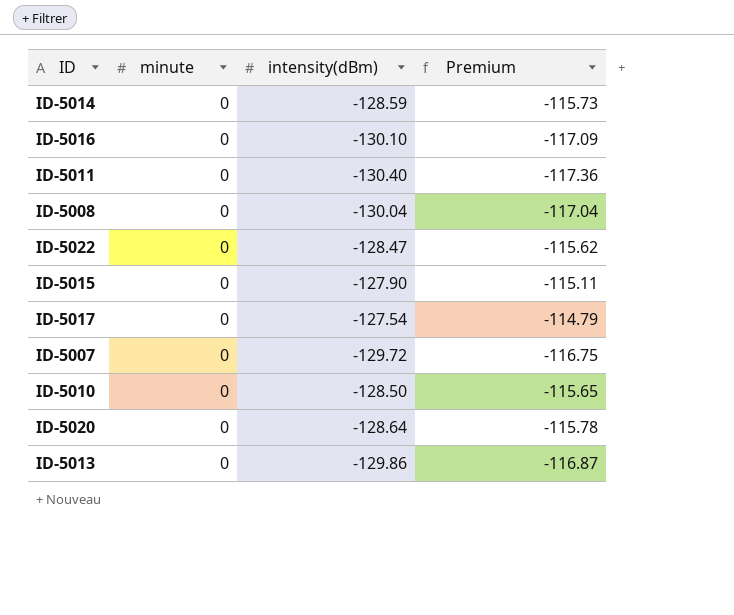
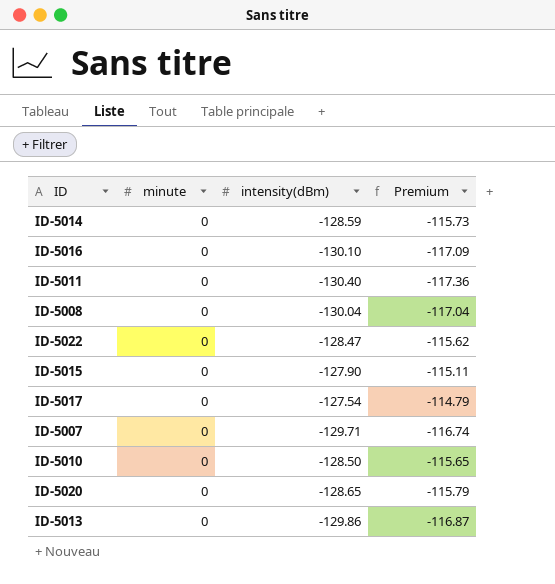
ID-5007 | intensity(dBm): -129.72 -> -129.71
ID-5007 | Premium: -116.75 -> -116.74
ID-5020 | intensity(dBm): -128.64 -> -128.65
ID-5020 | Premium: -115.78 -> -115.79

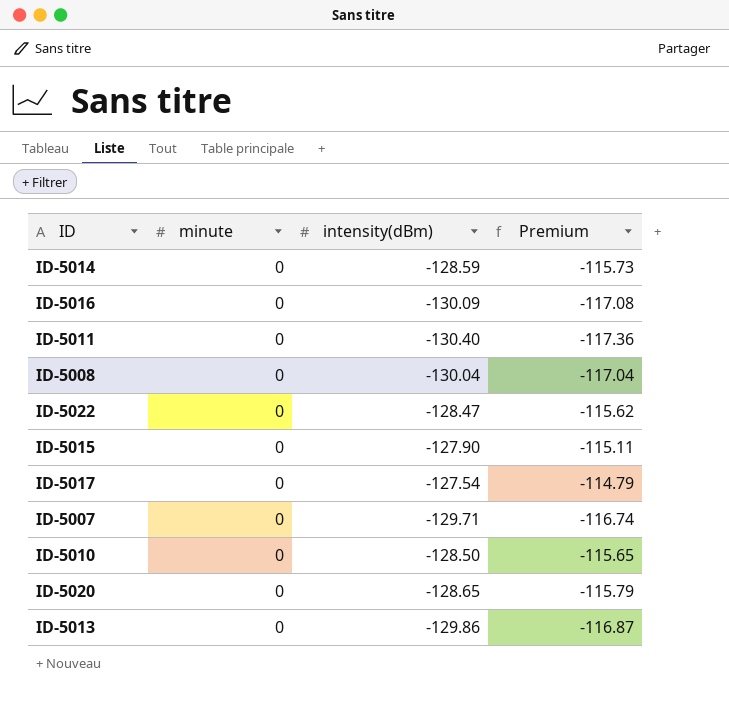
ID-5016 | intensity(dBm): -130.10 -> -130.09
ID-5016 | Premium: -117.09 -> -117.08

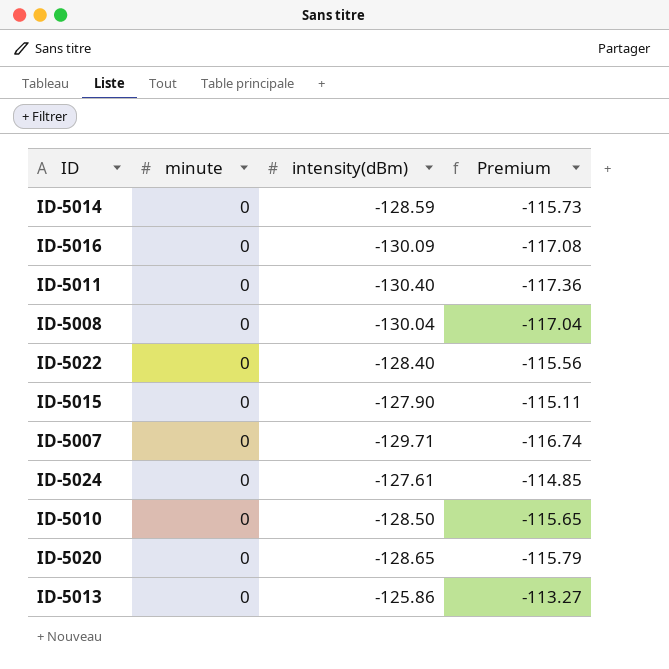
row ID-5017: 0 | -127.54 | -114.79 -> none
ID-5022 | intensity(dBm): -128.47 -> -128.40
ID-5022 | Premium: -115.62 -> -115.56
row ID-5024: none -> 0 | -127.61 | -114.85
ID-5013 | intensity(dBm): -129.86 -> -125.86
ID-5013 | Premium: -116.87 -> -113.27

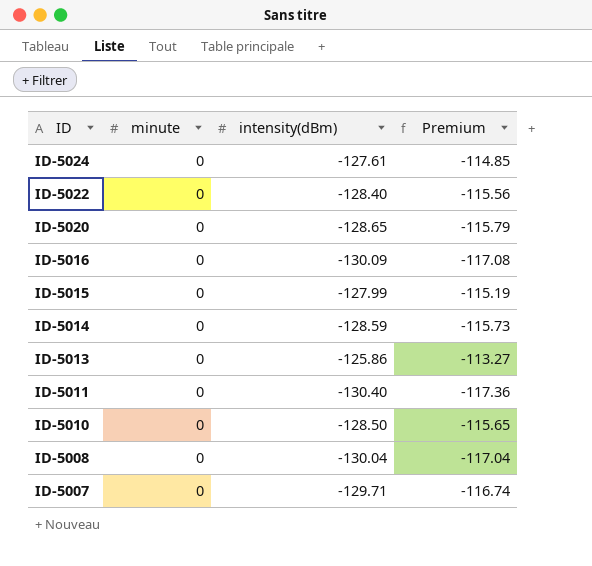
row order: none -> ID descending
ID-5015 | intensity(dBm): -127.90 -> -127.99
ID-5015 | Premium: -115.11 -> -115.19

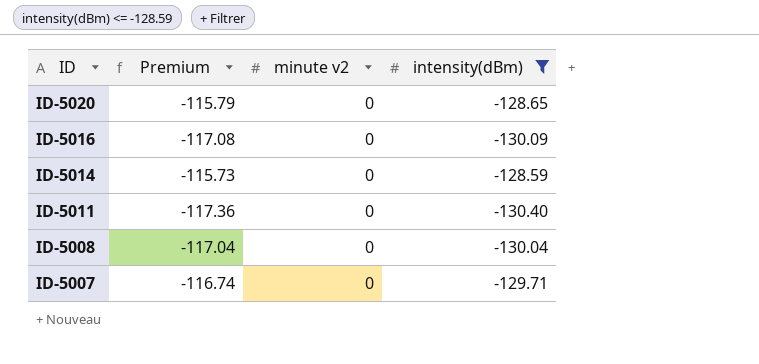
filter: none -> intensity(dBm) <= -128.59
column Premium | position: 4 -> 2
column name: minute -> minute v2

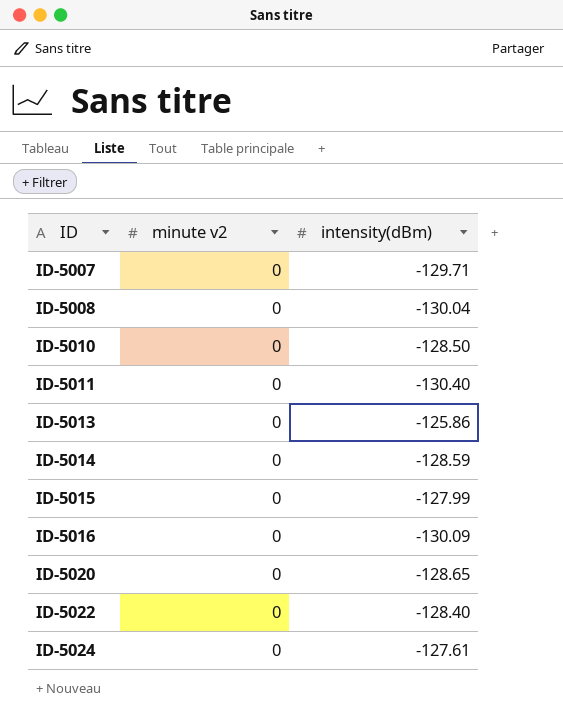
filter: intensity(dBm) <= -128.59 -> none
row order: ID descending -> ID ascending
column Premium | formula: [intensity(dBm)] * 0.9 -> none

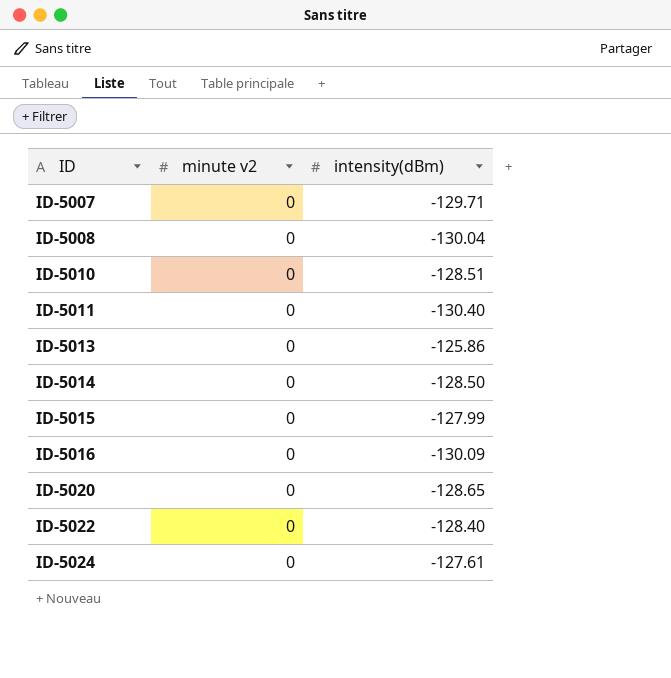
ID-5010 | intensity(dBm): -128.50 -> -128.51
ID-5014 | intensity(dBm): -128.59 -> -128.50

